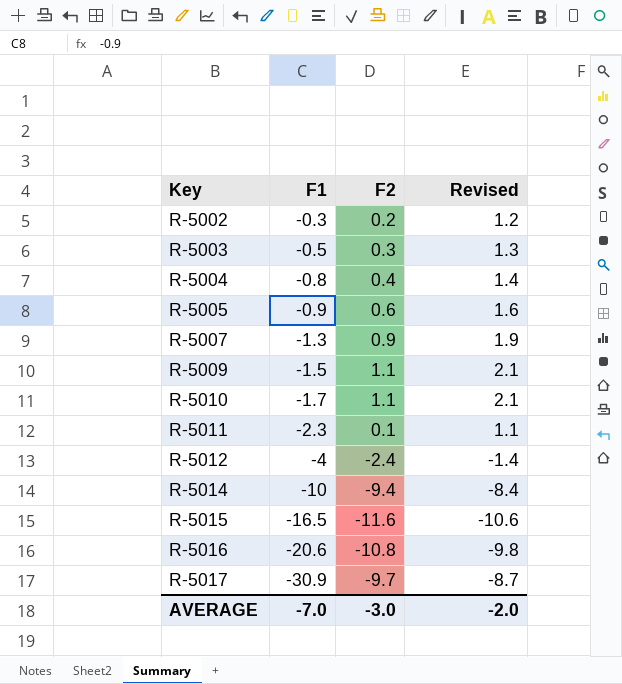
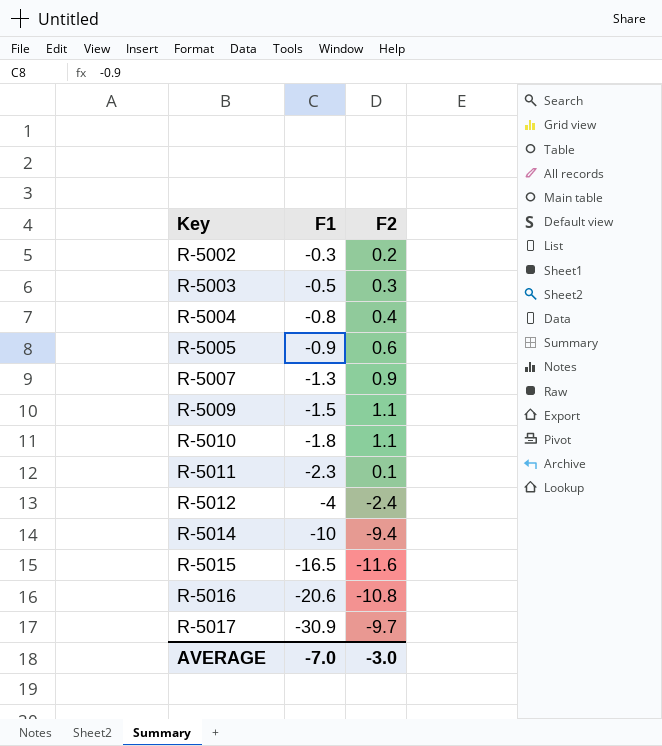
column Revised | formula: [F2] + 1 -> none
R-5010 | F1: -1.7 -> -1.8

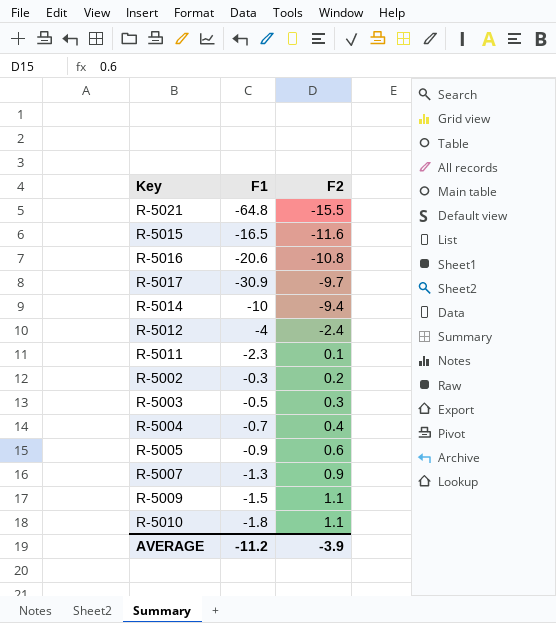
row order: Key ascending -> F2 ascending
row R-5021: none -> -64.8 | -15.5
R-5004 | F1: -0.8 -> -0.7
AVERAGE | F1: -7.0 -> -11.2
AVERAGE | F2: -3.0 -> -3.9

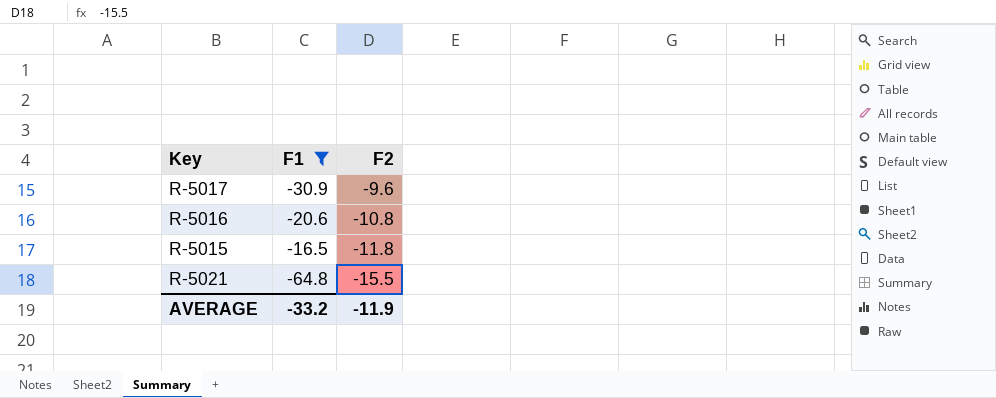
filter: none -> F1 <= -16.5
row order: F2 ascending -> F2 descending
R-5017 | F2: -9.7 -> -9.6
R-5015 | F2: -11.6 -> -11.8
AVERAGE | F1: -11.2 -> -33.2
AVERAGE | F2: -3.9 -> -11.9

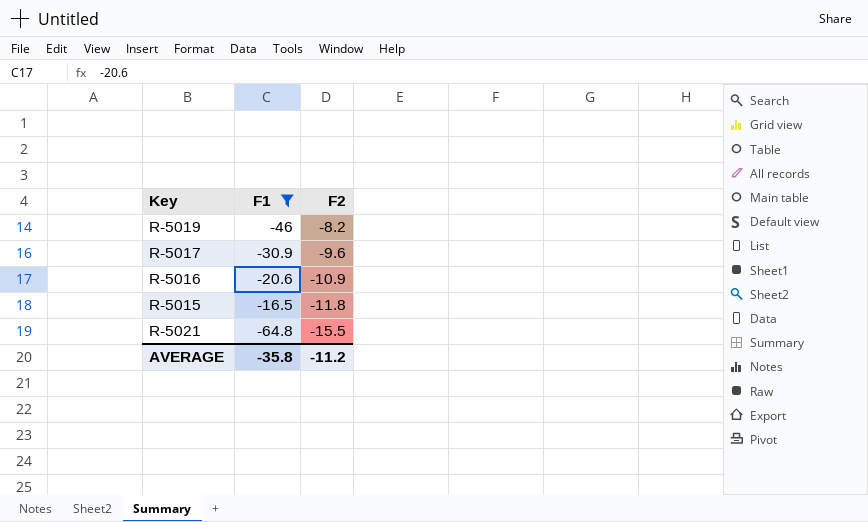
row R-5019: none -> -46 | -8.2
R-5016 | F2: -10.8 -> -10.9
AVERAGE | F1: -33.2 -> -35.8
AVERAGE | F2: -11.9 -> -11.2

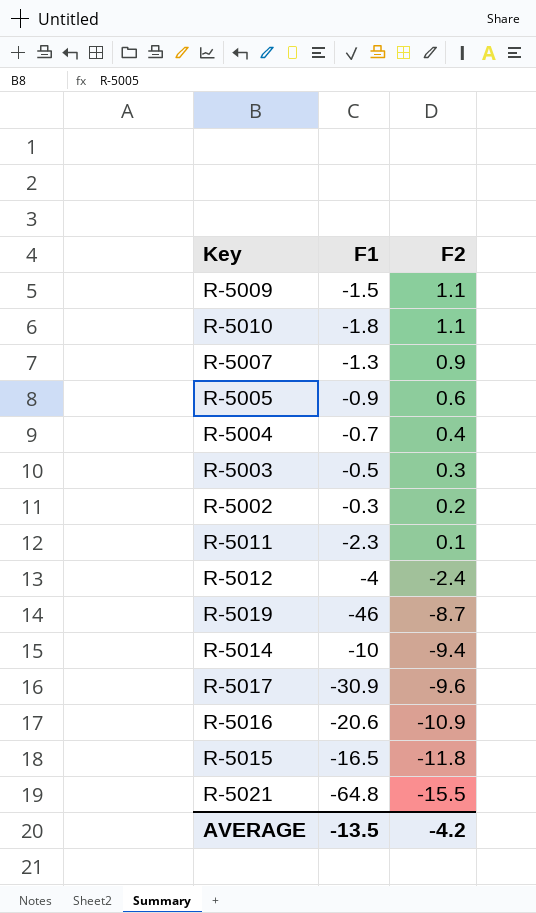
filter: F1 <= -16.5 -> none
R-5019 | F2: -8.2 -> -8.7
AVERAGE | F1: -35.8 -> -13.5
AVERAGE | F2: -11.2 -> -4.2

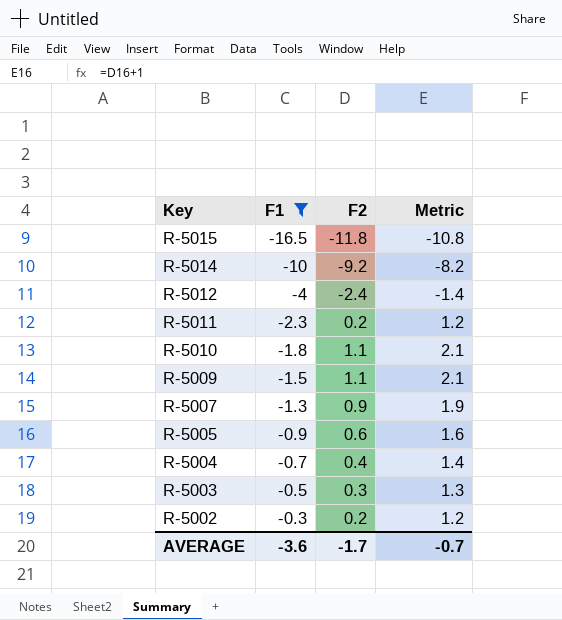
filter: none -> F1 >= -16.5
row order: F2 descending -> Key descending
column Metric | formula: none -> [F2] + 1
R-5014 | F2: -9.4 -> -9.2
R-5011 | F2: 0.1 -> 0.2
AVERAGE | F1: -13.5 -> -3.6
AVERAGE | F2: -4.2 -> -1.7

